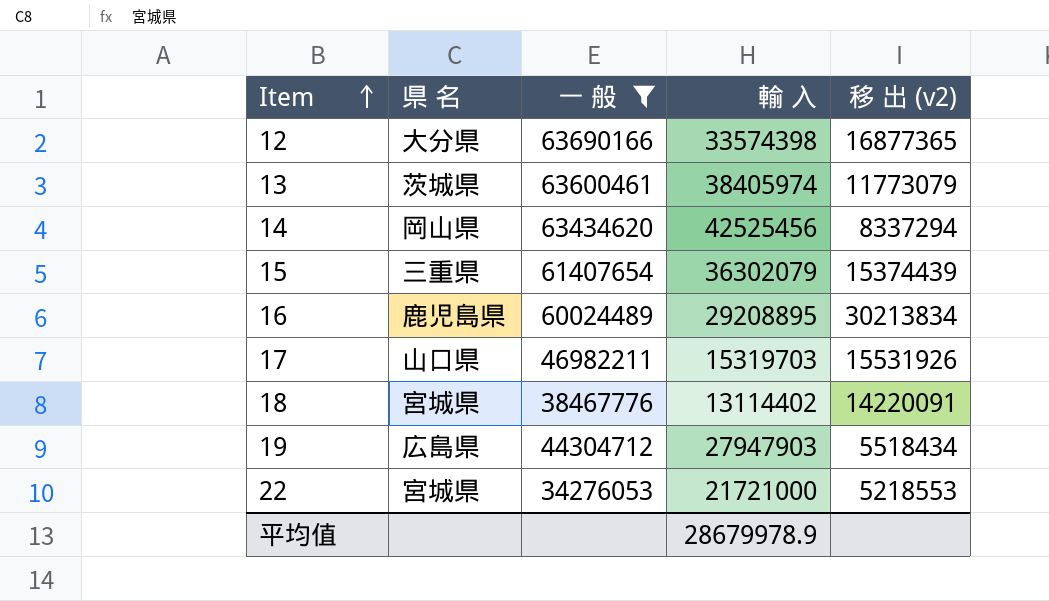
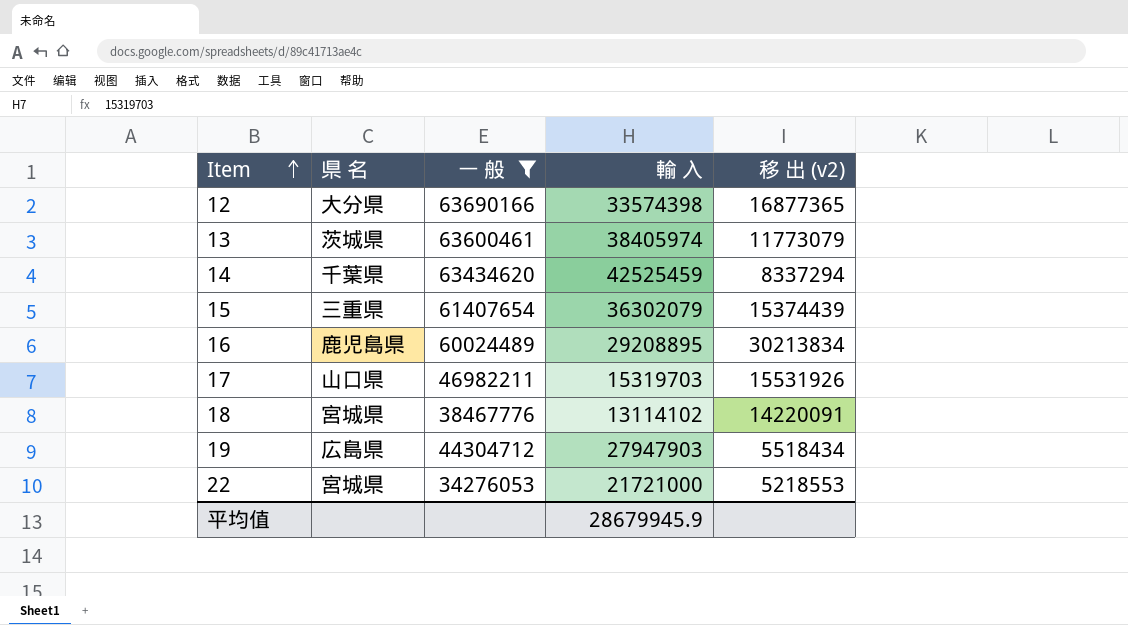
14 | 県 名: 岡山県 -> 千葉県
14 | 輸 入: 42525456 -> 42525459
18 | 輸 入: 13114402 -> 13114102
平均值 | 輸 入: 28679978.9 -> 28679945.9

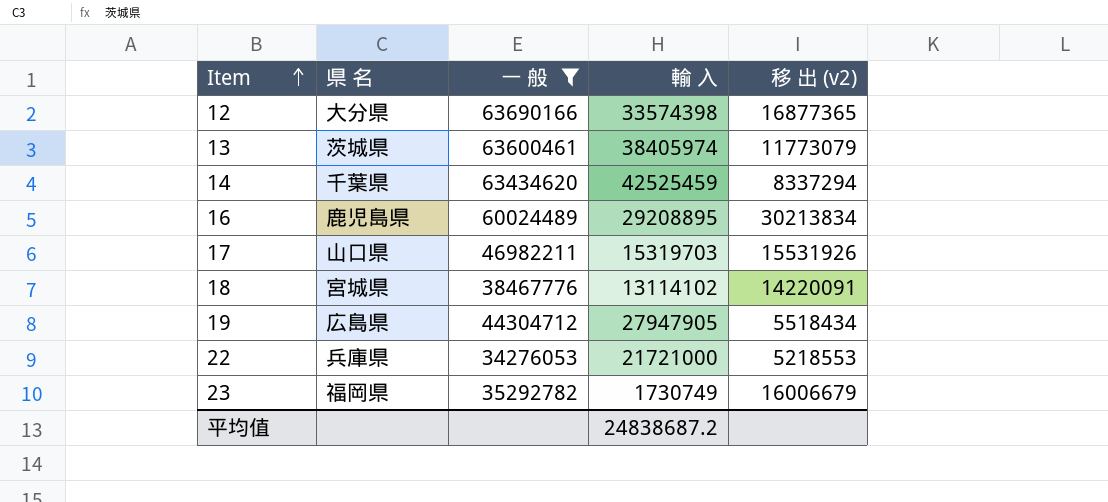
row 15: 三重県 | 61407654 | 36302079 | 15374439 -> none
19 | 輸 入: 27947903 -> 27947905
22 | 県 名: 宮城県 -> 兵庫県
row 23: none -> 福岡県 | 35292782 | 1730749 | 16006679
平均值 | 輸 入: 28679945.9 -> 24838687.2

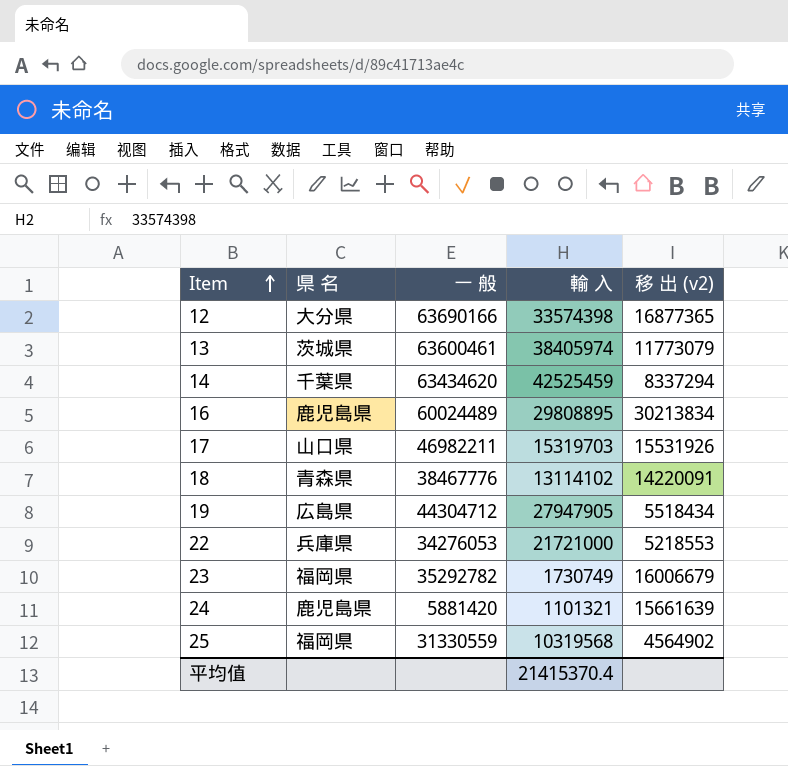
filter: 一 般 >= 34276053 -> none
16 | 輸 入: 29208895 -> 29808895
18 | 県 名: 宮城県 -> 青森県
平均值 | 輸 入: 24838687.2 -> 21415370.4

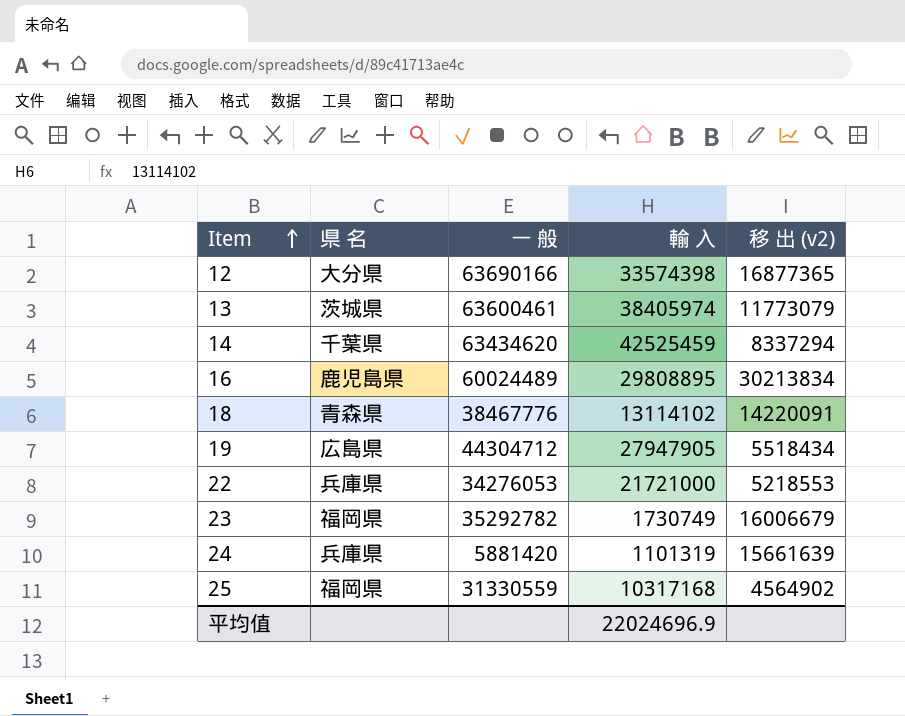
row 17: 山口県 | 46982211 | 15319703 | 15531926 -> none
24 | 県 名: 鹿児島県 -> 兵庫県
24 | 輸 入: 1101321 -> 1101319
25 | 輸 入: 10319568 -> 10317168
平均值 | 輸 入: 21415370.4 -> 22024696.9

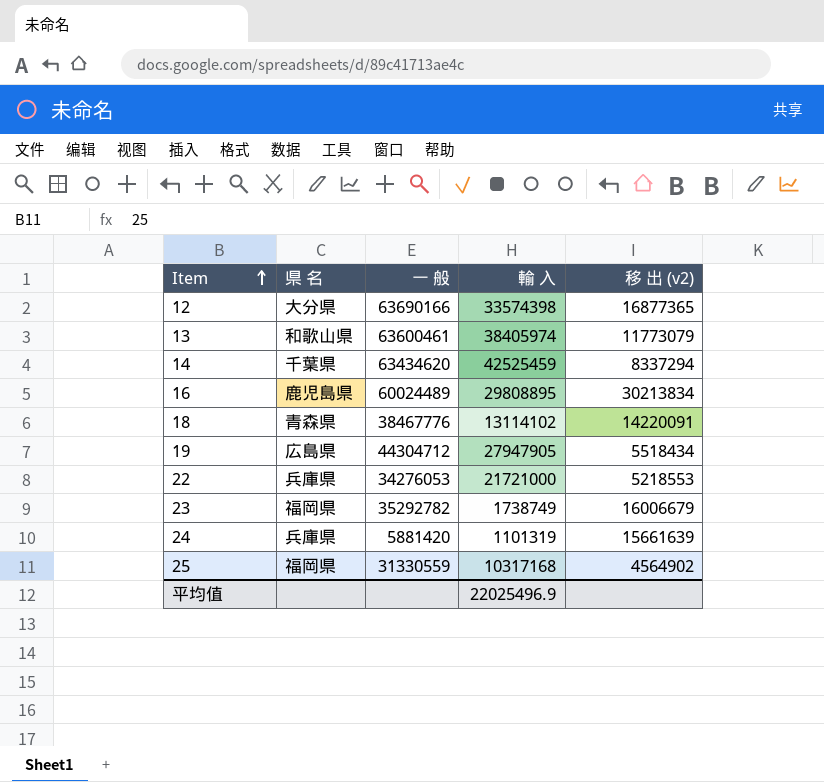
13 | 県 名: 茨城県 -> 和歌山県
23 | 輸 入: 1730749 -> 1738749
平均值 | 輸 入: 22024696.9 -> 22025496.9

